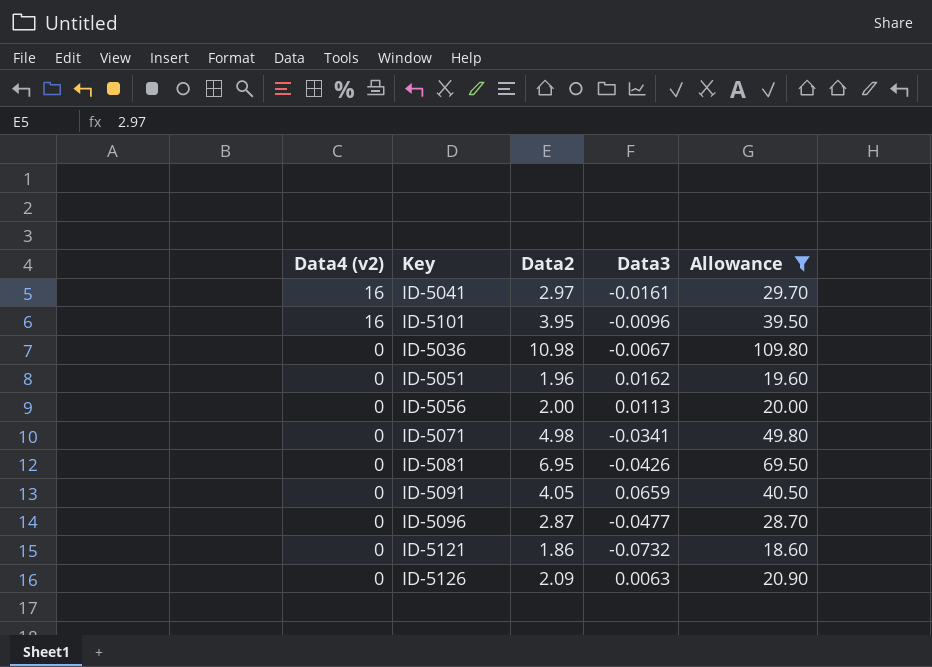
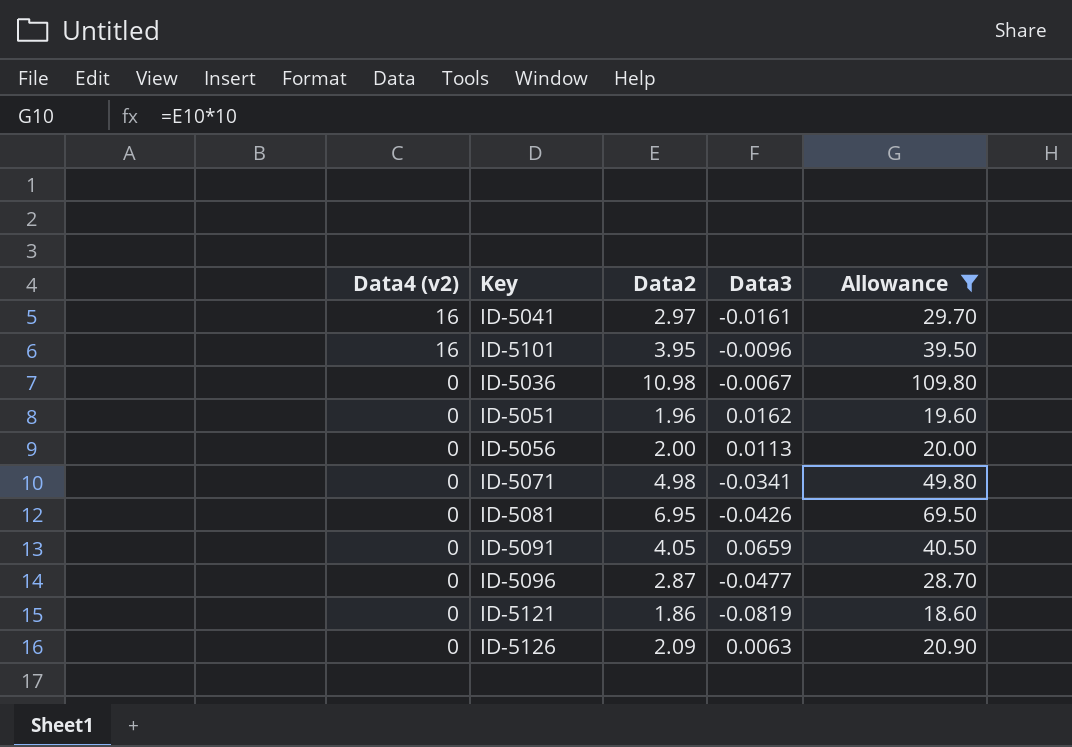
ID-5121 | Data3: -0.0732 -> -0.0819

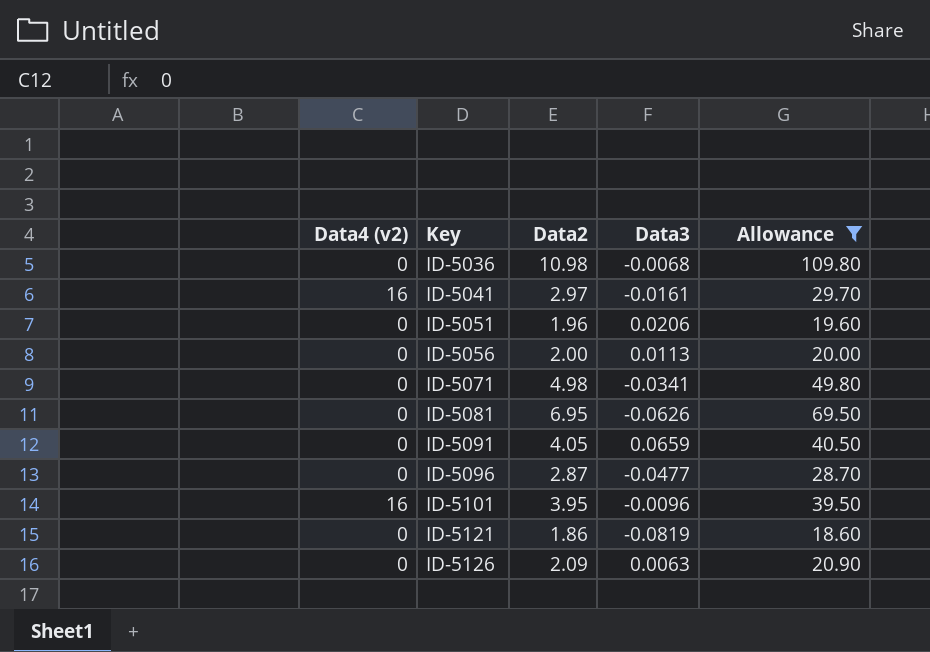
row order: Data4 (v2) descending -> Key ascending
ID-5036 | Data3: -0.0067 -> -0.0068
ID-5051 | Data3: 0.0162 -> 0.0206
ID-5081 | Data3: -0.0426 -> -0.0626

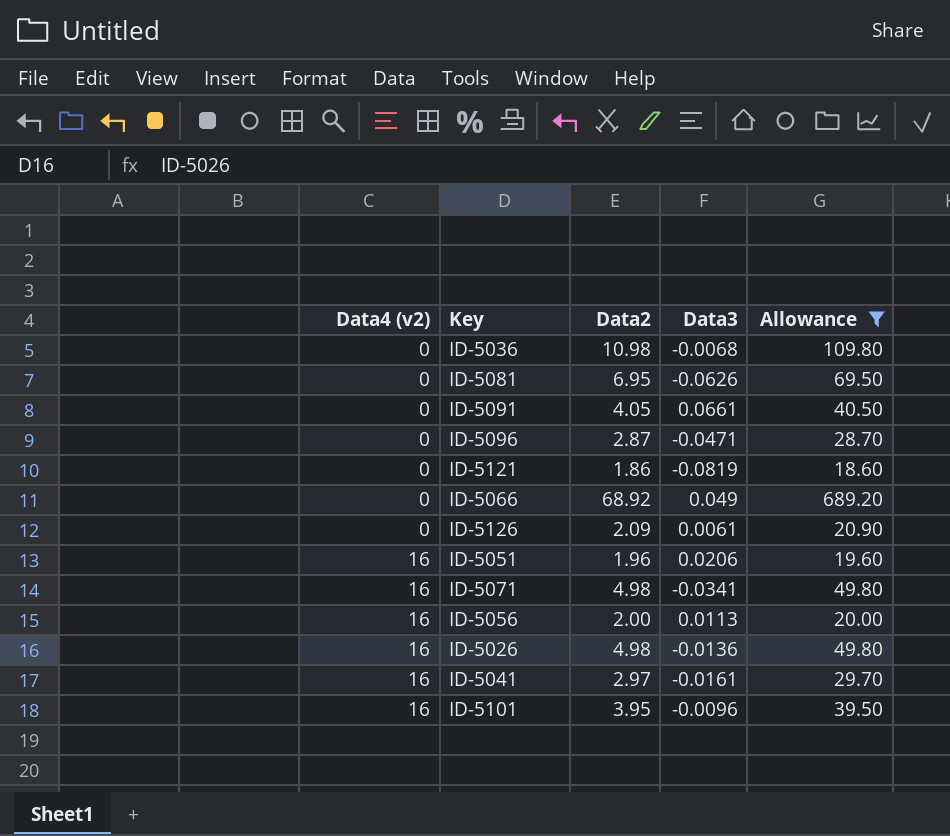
row order: Key ascending -> Data4 (v2) ascending
ID-5091 | Data3: 0.0659 -> 0.0661
ID-5096 | Data3: -0.0477 -> -0.0471
row ID-5066: none -> 0 | 68.92 | 0.049 | 689.20
ID-5126 | Data3: 0.0063 -> 0.0061
ID-5051 | Data4 (v2): 0 -> 16
ID-5071 | Data4 (v2): 0 -> 16
ID-5056 | Data4 (v2): 0 -> 16
row ID-5026: none -> 16 | 4.98 | -0.0136 | 49.80

